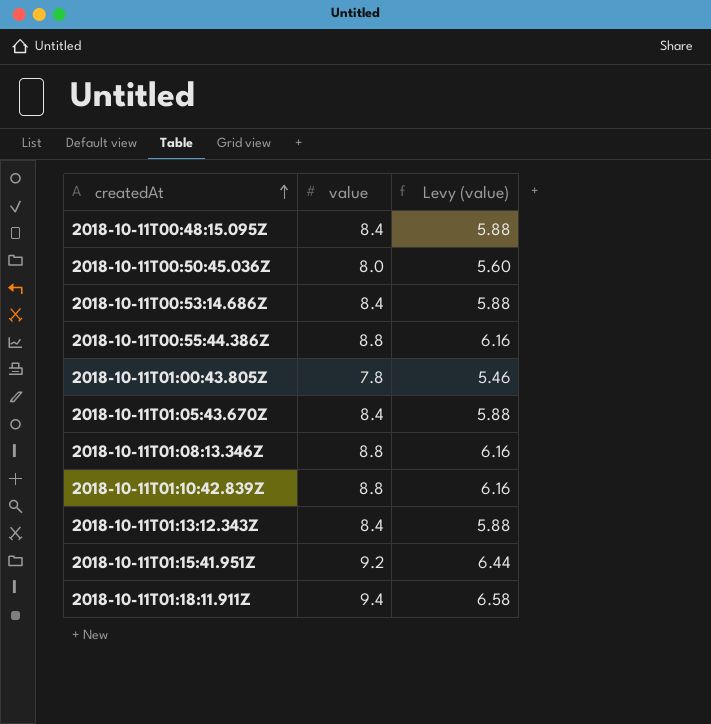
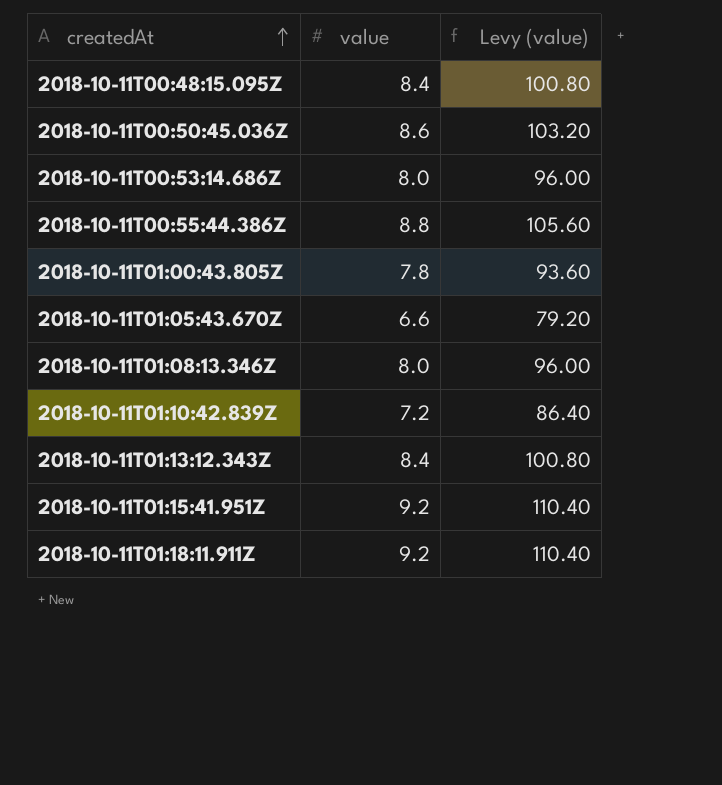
column Levy (value) | formula: [value] * 0.7 -> [value] * 12
2018-10-11T00:50:45.036Z | value: 8.0 -> 8.6
2018-10-11T00:53:14.686Z | value: 8.4 -> 8.0
2018-10-11T01:05:43.670Z | value: 8.4 -> 6.6
2018-10-11T01:08:13.346Z | value: 8.8 -> 8.0
2018-10-11T01:10:42.839Z | value: 8.8 -> 7.2
2018-10-11T01:18:11.911Z | value: 9.4 -> 9.2

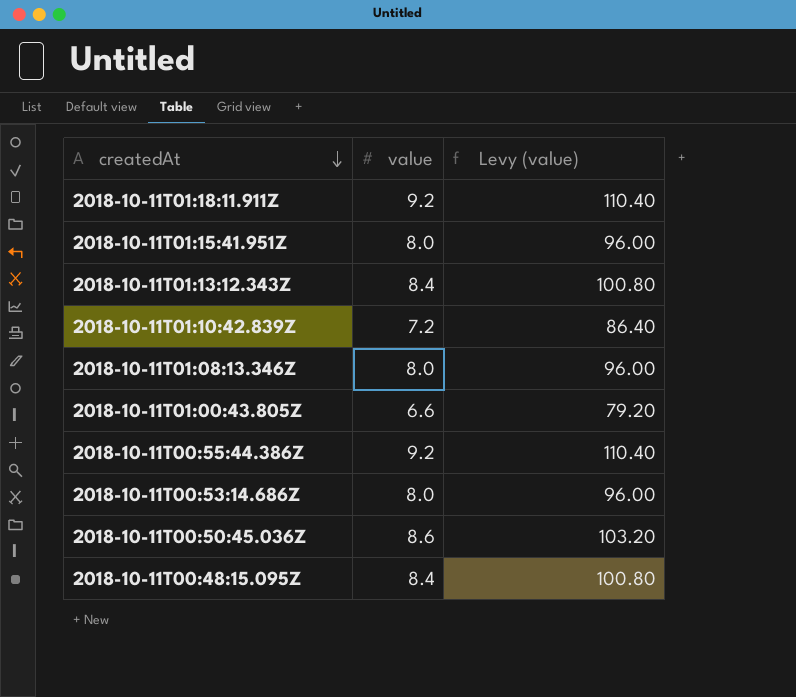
row order: createdAt ascending -> createdAt descending
row 2018-10-11T01:05:43.670Z: 6.6 | 79.20 -> none
2018-10-11T01:15:41.951Z | value: 9.2 -> 8.0
2018-10-11T01:15:41.951Z | Levy (value): 110.40 -> 96.00
2018-10-11T01:00:43.805Z | value: 7.8 -> 6.6
2018-10-11T01:00:43.805Z | Levy (value): 93.60 -> 79.20
2018-10-11T00:55:44.386Z | value: 8.8 -> 9.2
2018-10-11T00:55:44.386Z | Levy (value): 105.60 -> 110.40

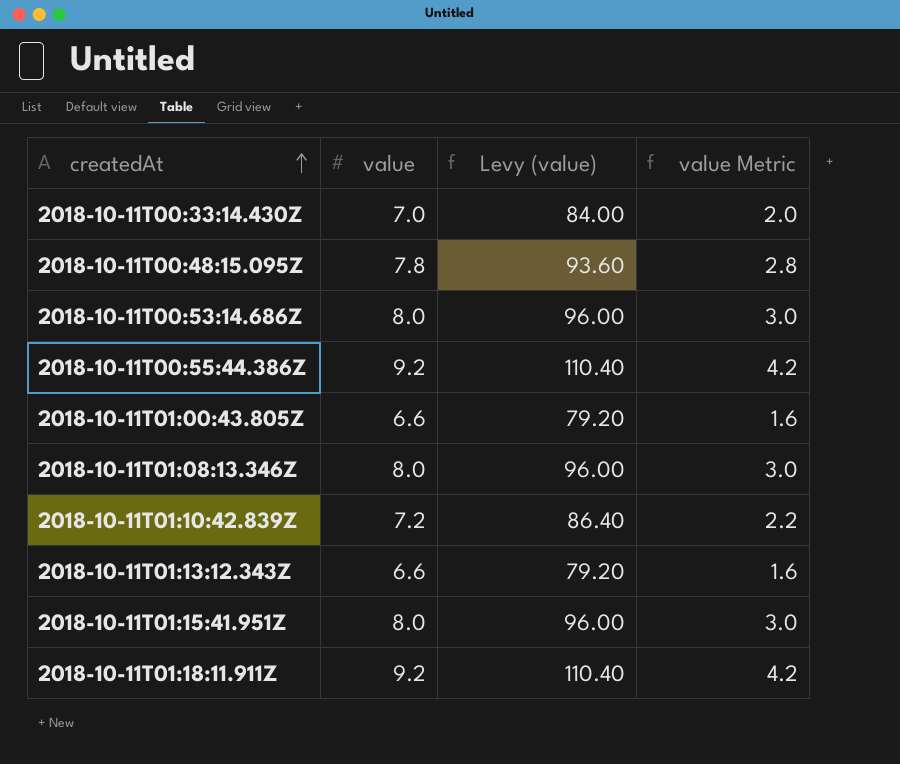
row order: createdAt descending -> createdAt ascending
column value Metric | formula: none -> [value] - 5
row 2018-10-11T00:50:45.036Z: 8.6 | 103.20 -> none
row 2018-10-11T00:33:14.430Z: none -> 7.0 | 84.00 | 2.0
2018-10-11T00:48:15.095Z | value: 8.4 -> 7.8
2018-10-11T00:48:15.095Z | Levy (value): 100.80 -> 93.60
2018-10-11T01:13:12.343Z | value: 8.4 -> 6.6
2018-10-11T01:13:12.343Z | Levy (value): 100.80 -> 79.20

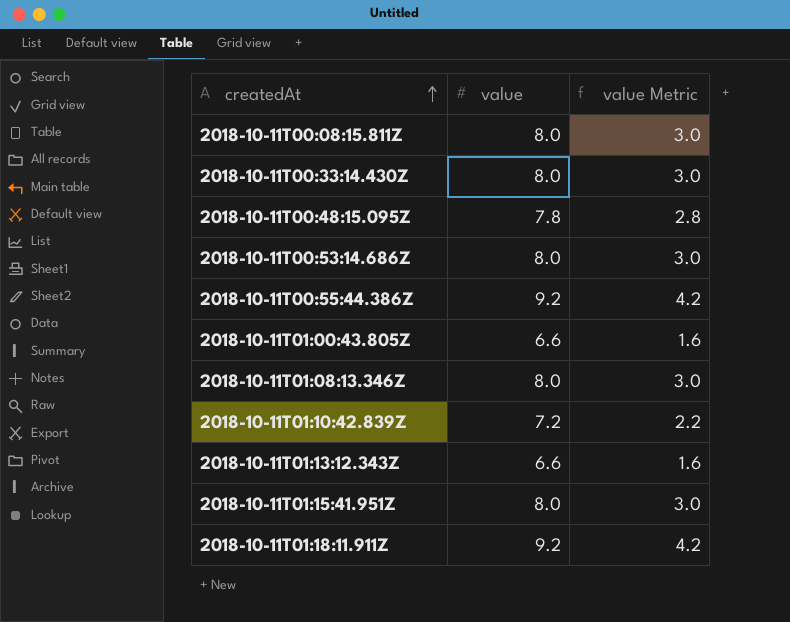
column Levy (value) | formula: [value] * 12 -> none
row 2018-10-11T00:08:15.811Z: none -> 8.0 | 3.0
2018-10-11T00:33:14.430Z | value: 7.0 -> 8.0
2018-10-11T00:33:14.430Z | value Metric: 2.0 -> 3.0

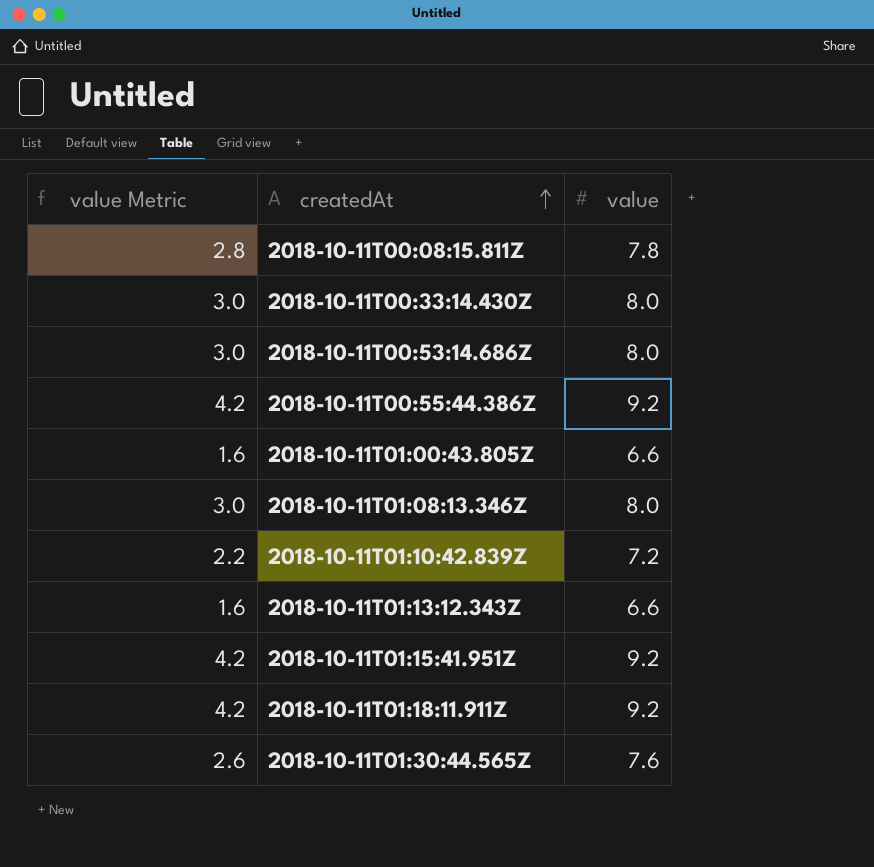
column value Metric | position: 3 -> 1
row 2018-10-11T00:48:15.095Z: 7.8 | 2.8 -> none
2018-10-11T00:08:15.811Z | value Metric: 3.0 -> 2.8
2018-10-11T00:08:15.811Z | value: 8.0 -> 7.8
2018-10-11T01:15:41.951Z | value Metric: 3.0 -> 4.2
2018-10-11T01:15:41.951Z | value: 8.0 -> 9.2
row 2018-10-11T01:30:44.565Z: none -> 2.6 | 7.6

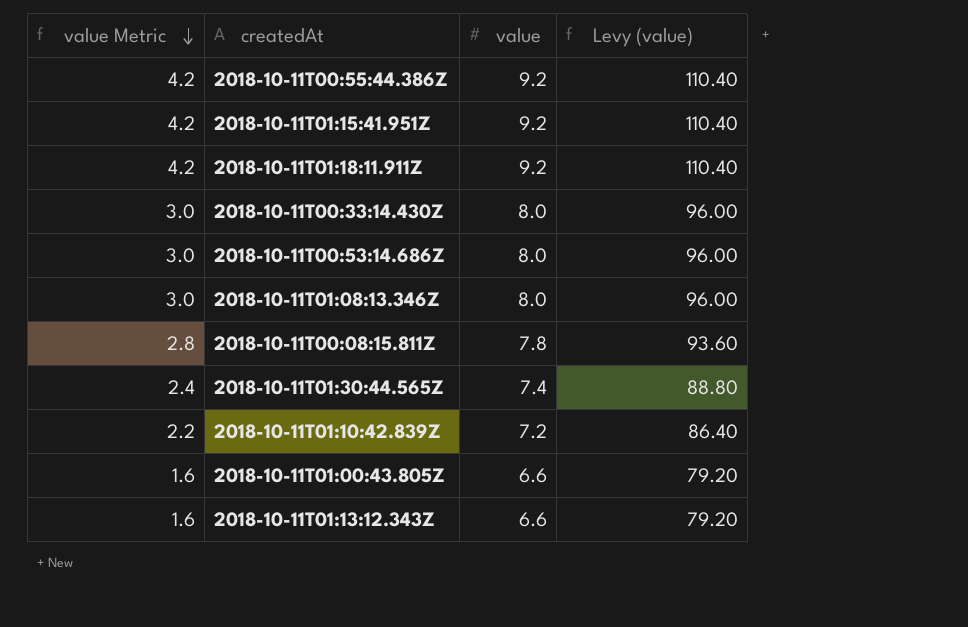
row order: createdAt ascending -> value Metric descending
column Levy (value) | formula: none -> [value] * 12
2018-10-11T01:30:44.565Z | value Metric: 2.6 -> 2.4
2018-10-11T01:30:44.565Z | value: 7.6 -> 7.4

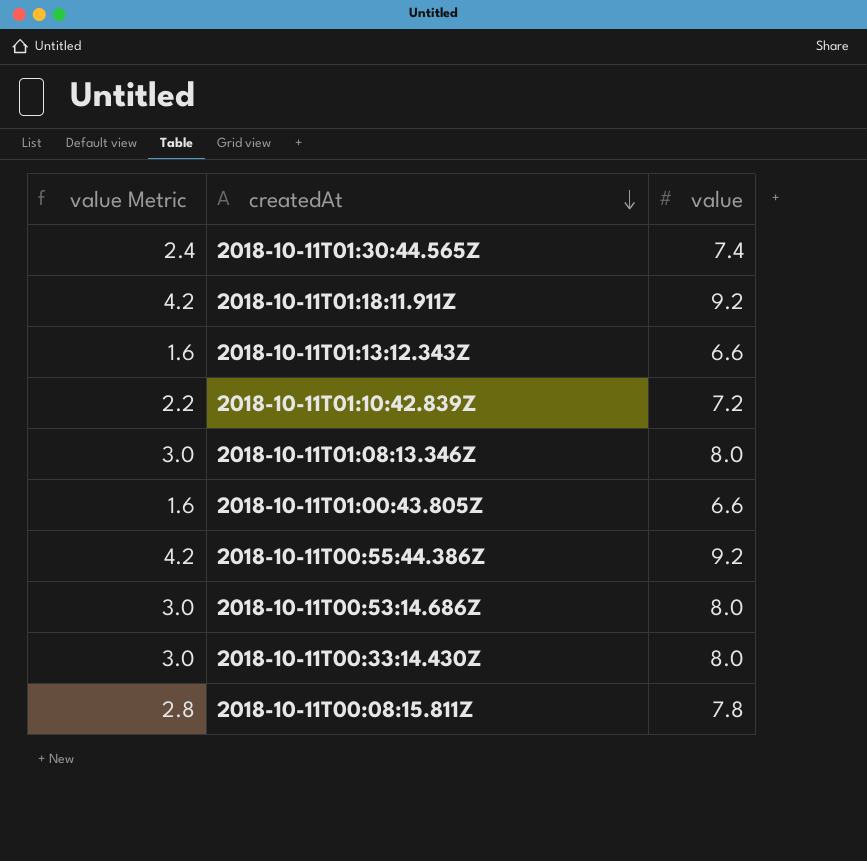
row order: value Metric descending -> createdAt descending
column Levy (value) | formula: [value] * 12 -> none
row 2018-10-11T01:15:41.951Z: 4.2 | 9.2 | 110.40 -> none

